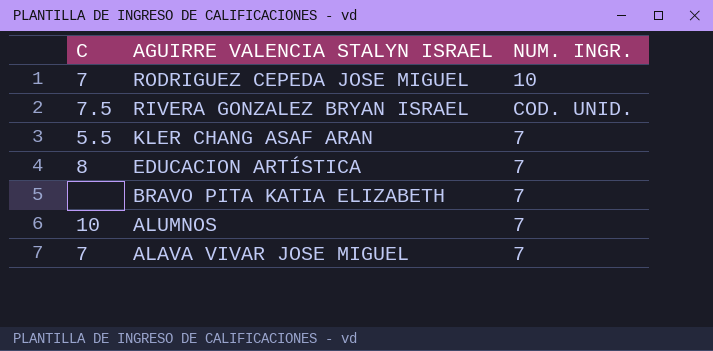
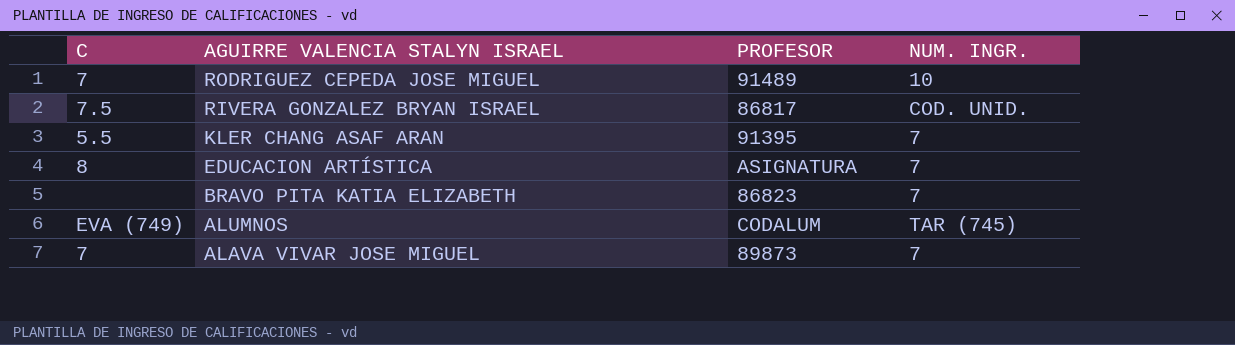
column PROFESOR | position: none -> 3
ALUMNOS | C: 10 -> EVA (749)
ALUMNOS | NUM. INGR.: 7 -> TAR (745)

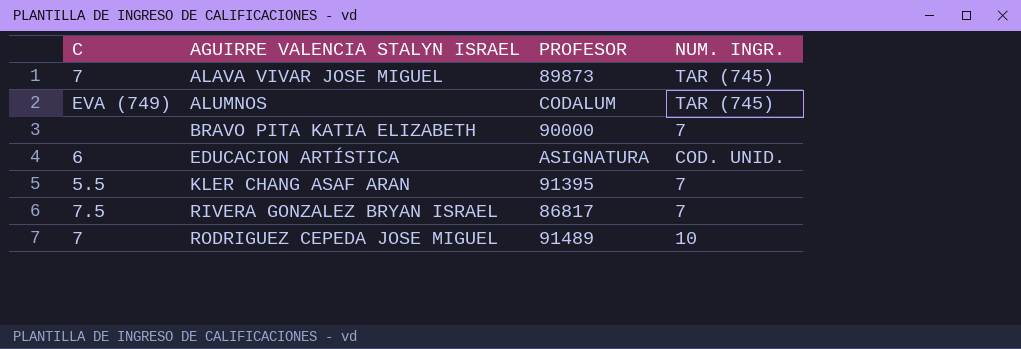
row order: AGUIRRE VALENCIA STALYN ISRAEL descending -> AGUIRRE VALENCIA STALYN ISRAEL ascending
ALAVA VIVAR JOSE MIGUEL | NUM. INGR.: 7 -> TAR (745)
BRAVO PITA KATIA ELIZABETH | PROFESOR: 86823 -> 90000
EDUCACION ARTÍSTICA | C: 8 -> 6
EDUCACION ARTÍSTICA | NUM. INGR.: 7 -> COD. UNID.
RIVERA GONZALEZ BRYAN ISRAEL | NUM. INGR.: COD. UNID. -> 7

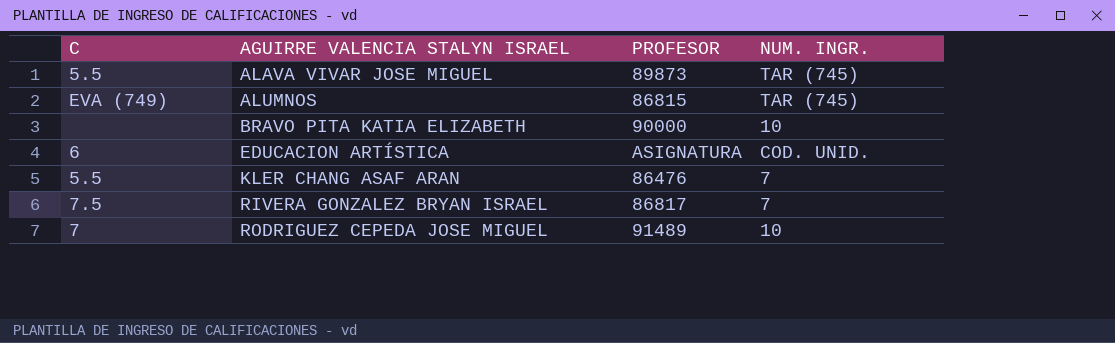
ALAVA VIVAR JOSE MIGUEL | C: 7 -> 5.5
ALUMNOS | PROFESOR: CODALUM -> 86815
BRAVO PITA KATIA ELIZABETH | NUM. INGR.: 7 -> 10
KLER CHANG ASAF ARAN | PROFESOR: 91395 -> 86476

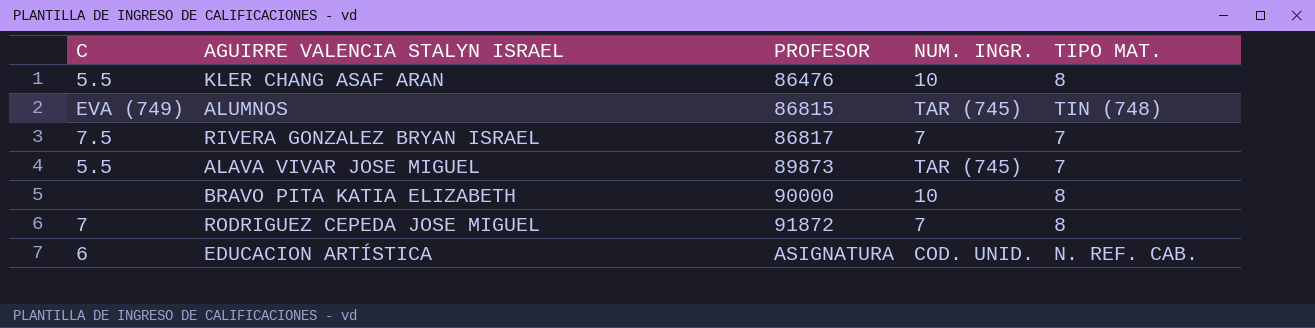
row order: AGUIRRE VALENCIA STALYN ISRAEL ascending -> PROFESOR ascending
column TIPO MAT. | position: none -> 5
KLER CHANG ASAF ARAN | NUM. INGR.: 7 -> 10
RODRIGUEZ CEPEDA JOSE MIGUEL | PROFESOR: 91489 -> 91872
RODRIGUEZ CEPEDA JOSE MIGUEL | NUM. INGR.: 10 -> 7

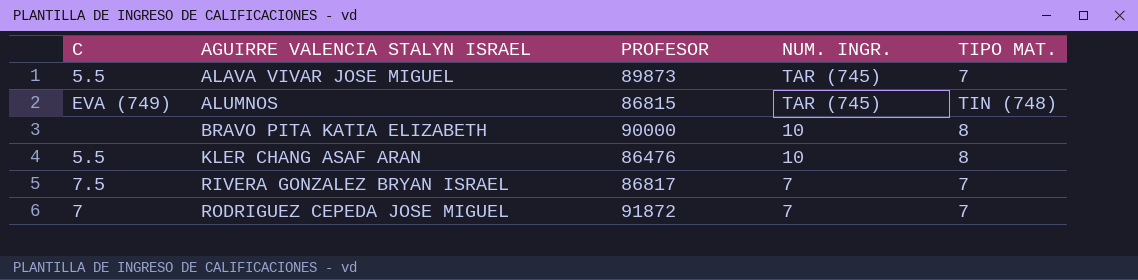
row order: PROFESOR ascending -> AGUIRRE VALENCIA STALYN ISRAEL ascending
row EDUCACION ARTÍSTICA: 6 | ASIGNATURA | COD. UNID. | N. REF. CAB. -> none
RODRIGUEZ CEPEDA JOSE MIGUEL | TIPO MAT.: 8 -> 7

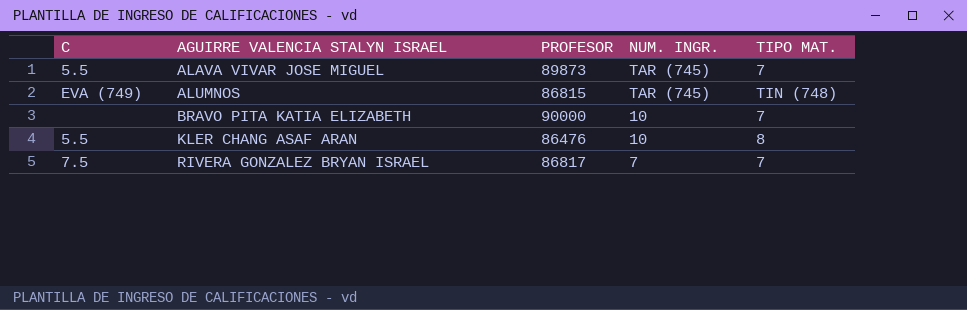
row RODRIGUEZ CEPEDA JOSE MIGUEL: 7 | 91872 | 7 | 7 -> none
BRAVO PITA KATIA ELIZABETH | TIPO MAT.: 8 -> 7

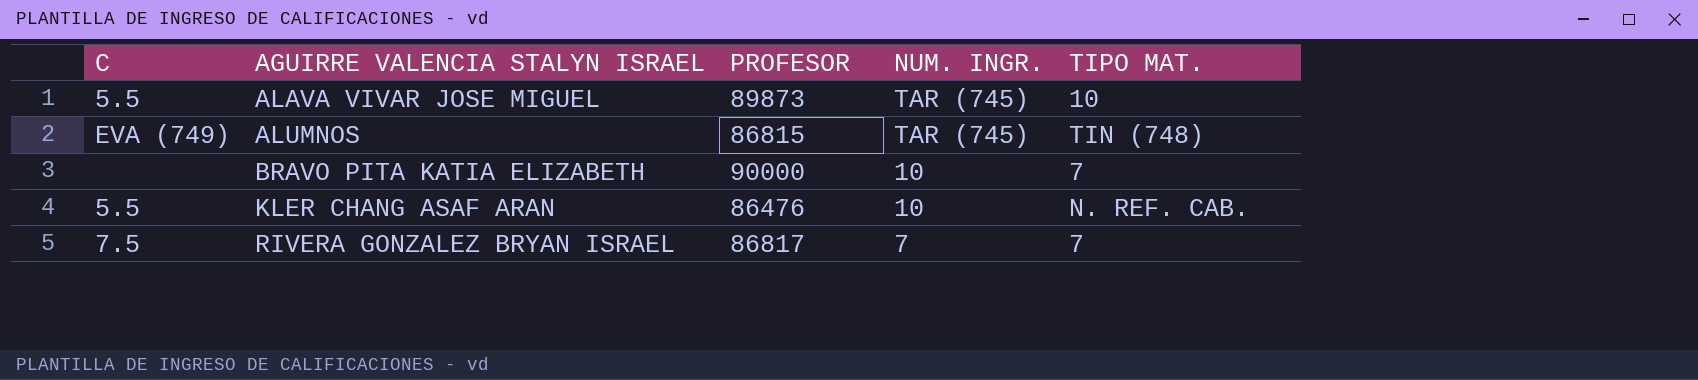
ALAVA VIVAR JOSE MIGUEL | TIPO MAT.: 7 -> 10
KLER CHANG ASAF ARAN | TIPO MAT.: 8 -> N. REF. CAB.

